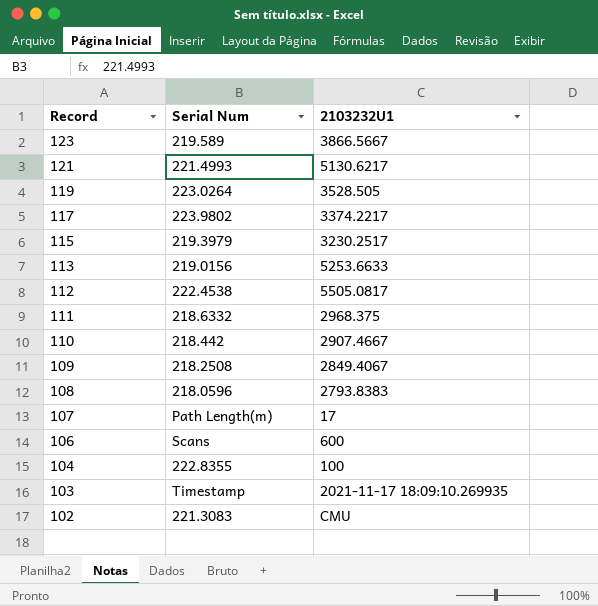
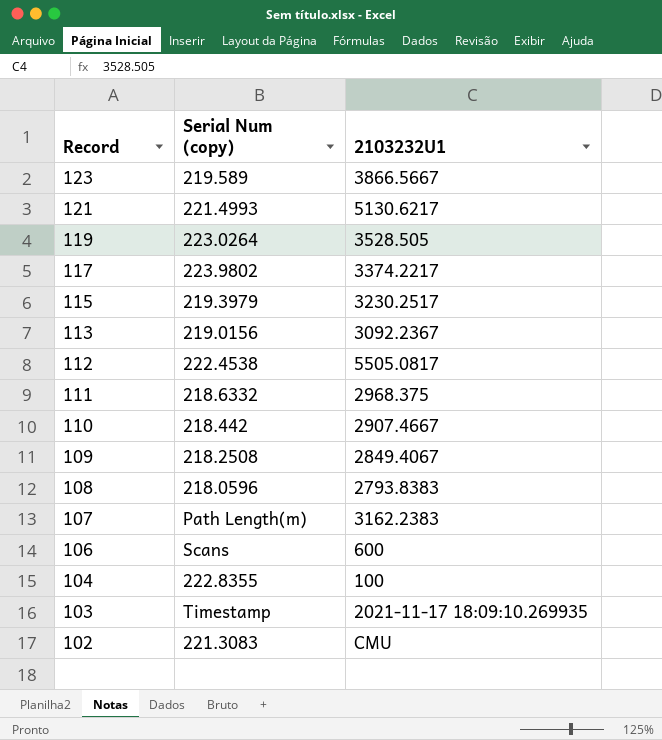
column name: Serial Num -> Serial Num (copy)
113 | 2103232U1: 5253.6633 -> 3092.2367
107 | 2103232U1: 17 -> 3162.2383

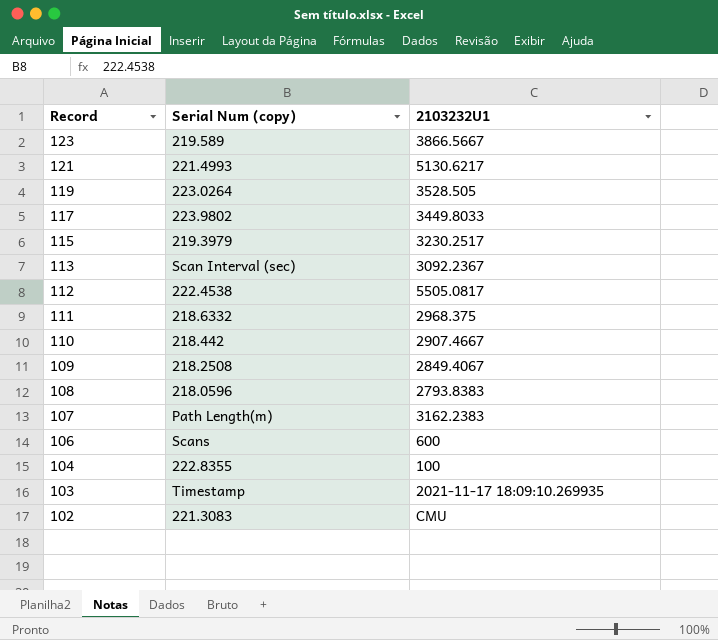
117 | 2103232U1: 3374.2217 -> 3449.8033
113 | Serial Num (copy): 219.0156 -> Scan Interval (sec)

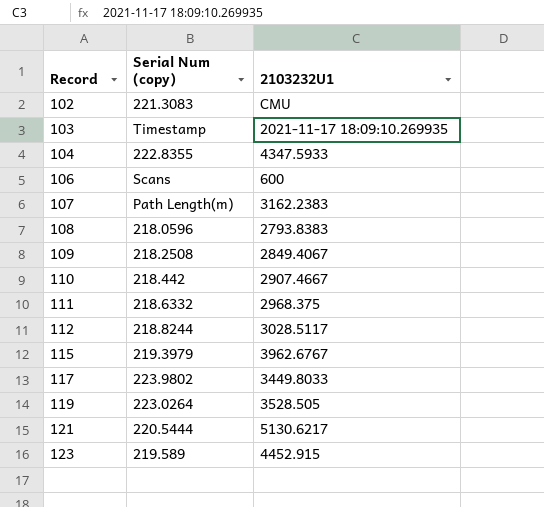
row order: Record descending -> Record ascending
row 113: Scan Interval (sec) | 3092.2367 -> none
104 | 2103232U1: 100 -> 4347.5933
112 | Serial Num (copy): 222.4538 -> 218.8244
112 | 2103232U1: 5505.0817 -> 3028.5117
115 | 2103232U1: 3230.2517 -> 3962.6767
121 | Serial Num (copy): 221.4993 -> 220.5444
123 | 2103232U1: 3866.5667 -> 4452.915

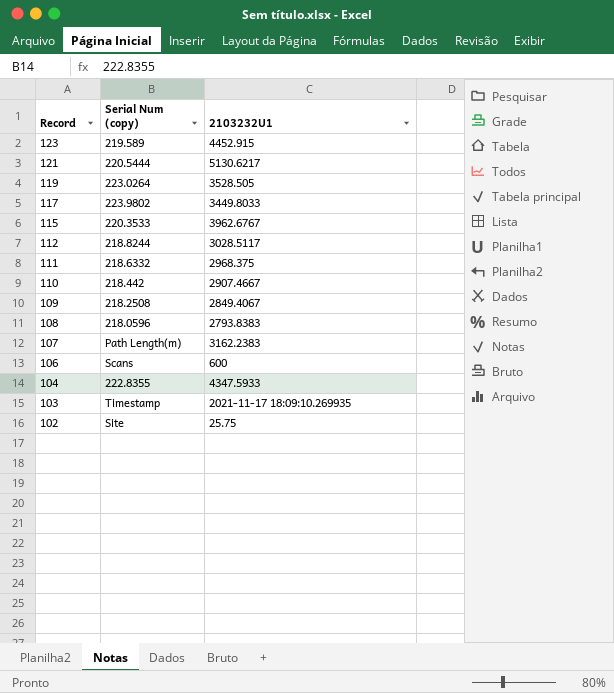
row order: Record ascending -> Record descending
115 | Serial Num (copy): 219.3979 -> 220.3533
102 | Serial Num (copy): 221.3083 -> Site
102 | 2103232U1: CMU -> 25.75

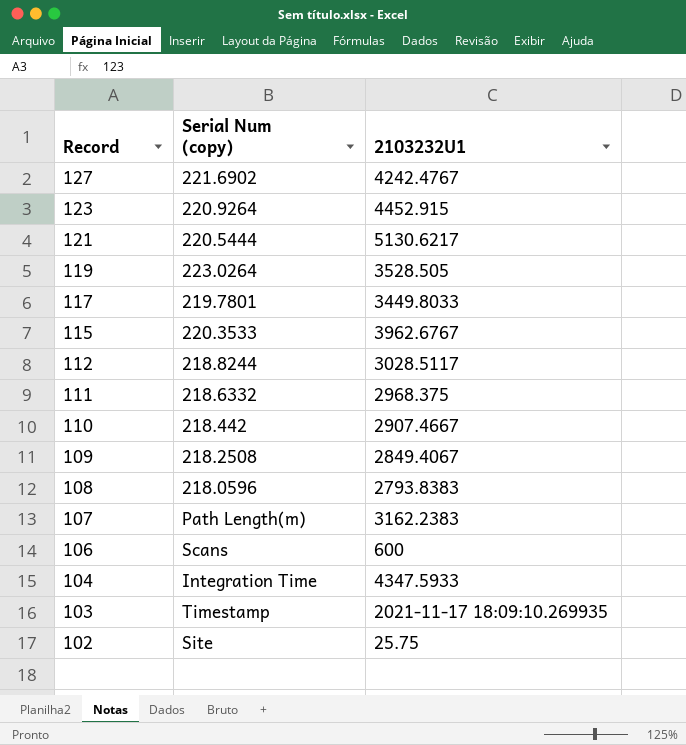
row 127: none -> 221.6902 | 4242.4767
123 | Serial Num (copy): 219.589 -> 220.9264
117 | Serial Num (copy): 223.9802 -> 219.7801
104 | Serial Num (copy): 222.8355 -> Integration Time

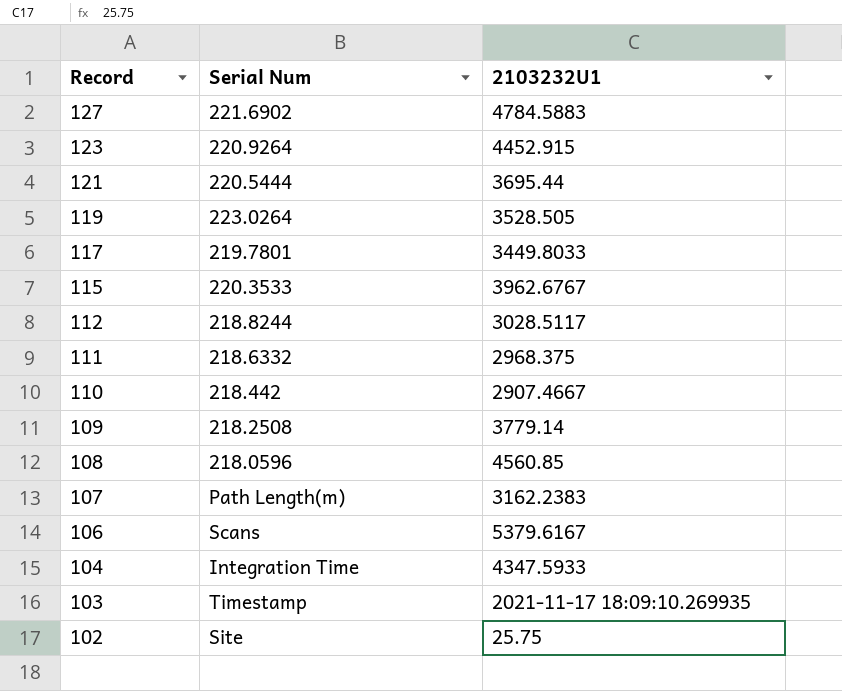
column name: Serial Num (copy) -> Serial Num
127 | 2103232U1: 4242.4767 -> 4784.5883
121 | 2103232U1: 5130.6217 -> 3695.44
109 | 2103232U1: 2849.4067 -> 3779.14
108 | 2103232U1: 2793.8383 -> 4560.85
106 | 2103232U1: 600 -> 5379.6167

